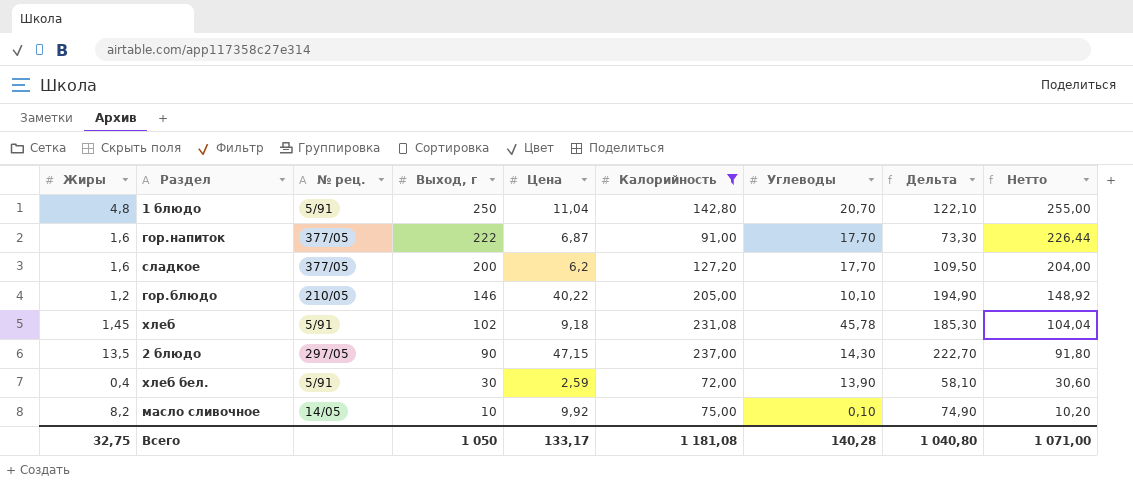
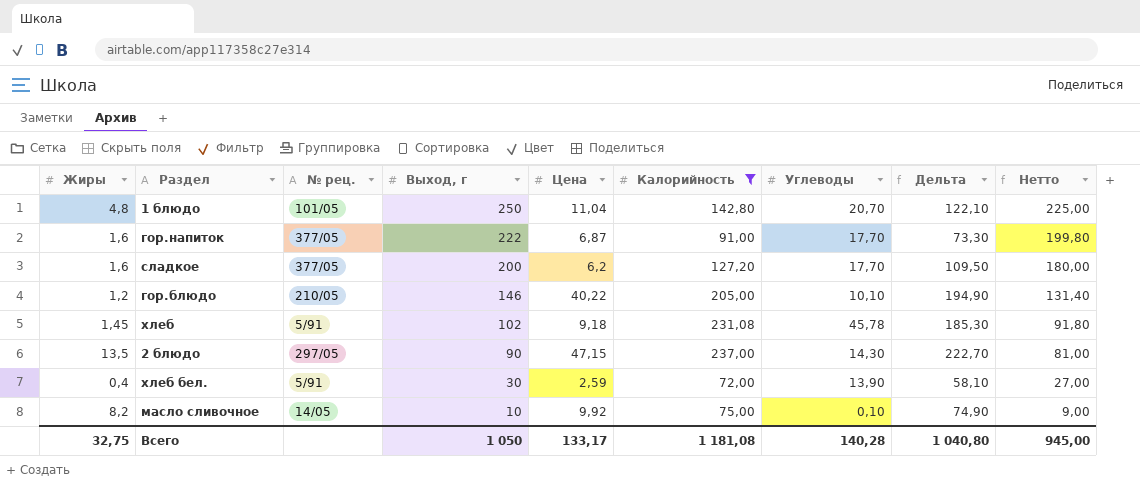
column Нетто | formula: [Выход, г] * 1,02 -> [Выход, г] * 0,9
1 блюдо | № рец.: 5/91 -> 101/05
Всего | Нетто: 1 071,00 -> 945,00

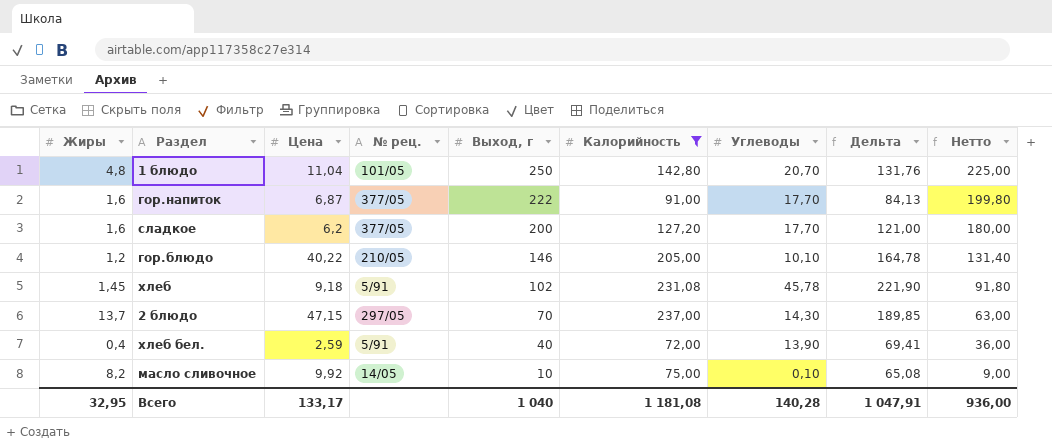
column Цена | position: 5 -> 3
column Дельта | formula: [Калорийность] - [Углеводы] -> [Калорийность] - [Цена]
2 блюдо | Жиры: 13,5 -> 13,7
2 блюдо | Выход, г: 90 -> 70
2 блюдо | Нетто: 81,00 -> 63,00
хлеб бел. | Выход, г: 30 -> 40
хлеб бел. | Нетто: 27,00 -> 36,00
Всего | Жиры: 32,75 -> 32,95
Всего | Выход, г: 1 050 -> 1 040
Всего | Дельта: 1 040,80 -> 1 047,91
Всего | Нетто: 945,00 -> 936,00

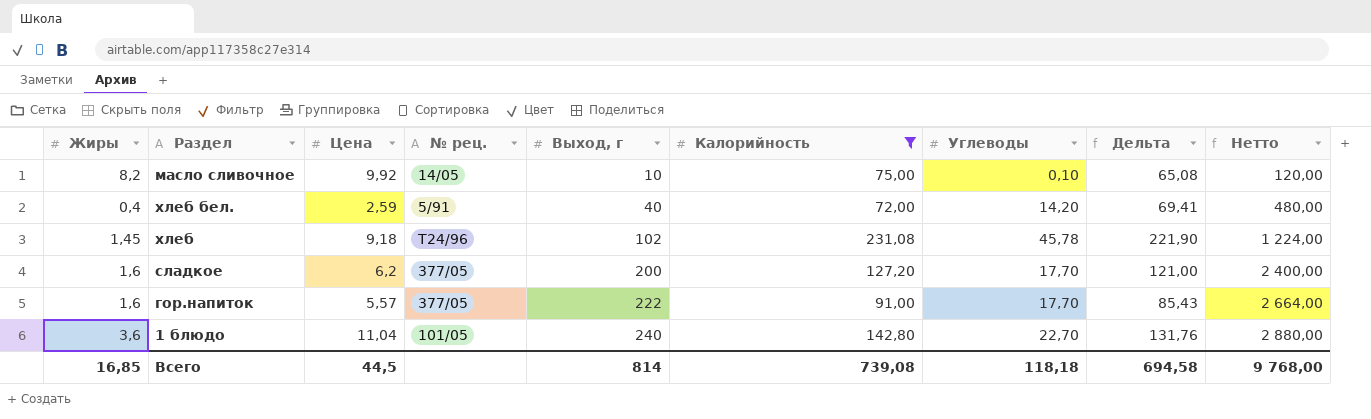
row order: Выход, г descending -> Выход, г ascending
column Нетто | formula: [Выход, г] * 0,9 -> [Выход, г] * 12
row гор.блюдо: 1,2 | 40,22 | 210/05 | 146 | 205,00 | 10,10 | 164,78 | 131,40 -> none
row 2 блюдо: 13,7 | 47,15 | 297/05 | 70 | 237,00 | 14,30 | 189,85 | 63,00 -> none
хлеб бел. | Углеводы: 13,90 -> 14,20
хлеб | № рец.: 5/91 -> Т24/96
гор.напиток | Цена: 6,87 -> 5,57
гор.напиток | Дельта: 84,13 -> 85,43
1 блюдо | Жиры: 4,8 -> 3,6
1 блюдо | Выход, г: 250 -> 240
1 блюдо | Углеводы: 20,70 -> 22,70
Всего | Жиры: 32,95 -> 16,85
Всего | Цена: 133,17 -> 44,5
Всего | Выход, г: 1 040 -> 814
Всего | Калорийность: 1 181,08 -> 739,08
Всего | Углеводы: 140,28 -> 118,18
Всего | Дельта: 1 047,91 -> 694,58
Всего | Нетто: 936,00 -> 9 768,00

